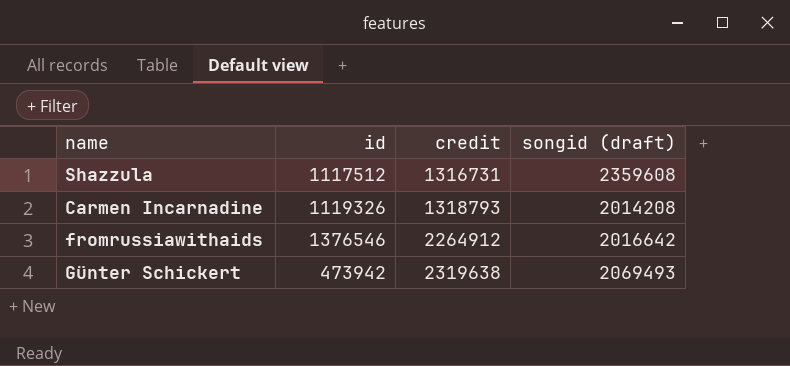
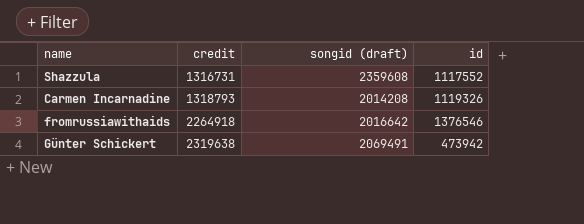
column id | position: 2 -> 4
Shazzula | id: 1117512 -> 1117552
fromrussiawithaids | credit: 2264912 -> 2264918
Günter Schickert | songid (draft): 2069493 -> 2069491

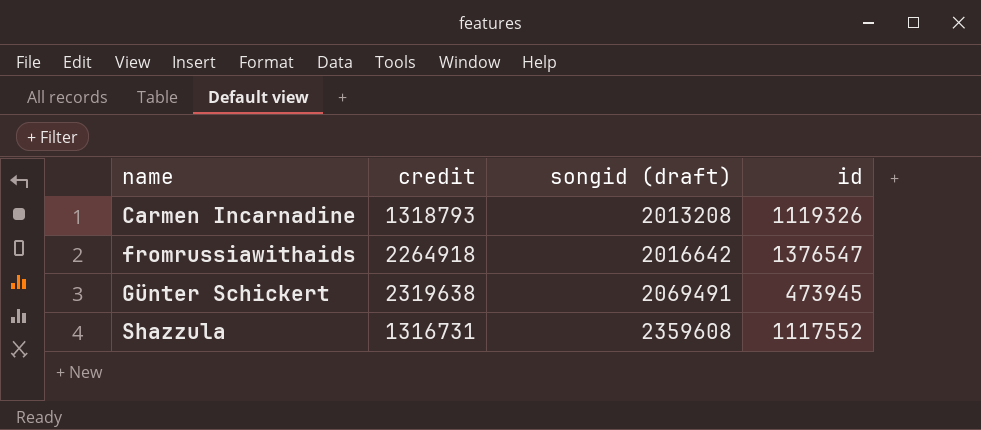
row order: credit ascending -> name ascending
Carmen Incarnadine | songid (draft): 2014208 -> 2013208
fromrussiawithaids | id: 1376546 -> 1376547
Günter Schickert | id: 473942 -> 473945

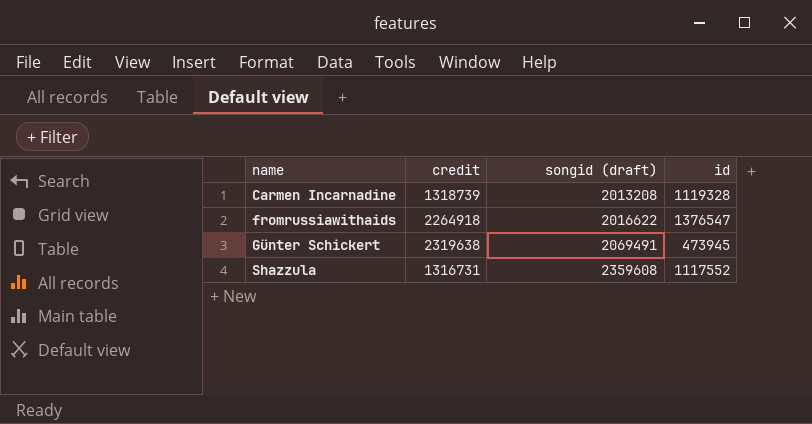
Carmen Incarnadine | credit: 1318793 -> 1318739
Carmen Incarnadine | id: 1119326 -> 1119328
fromrussiawithaids | songid (draft): 2016642 -> 2016622

